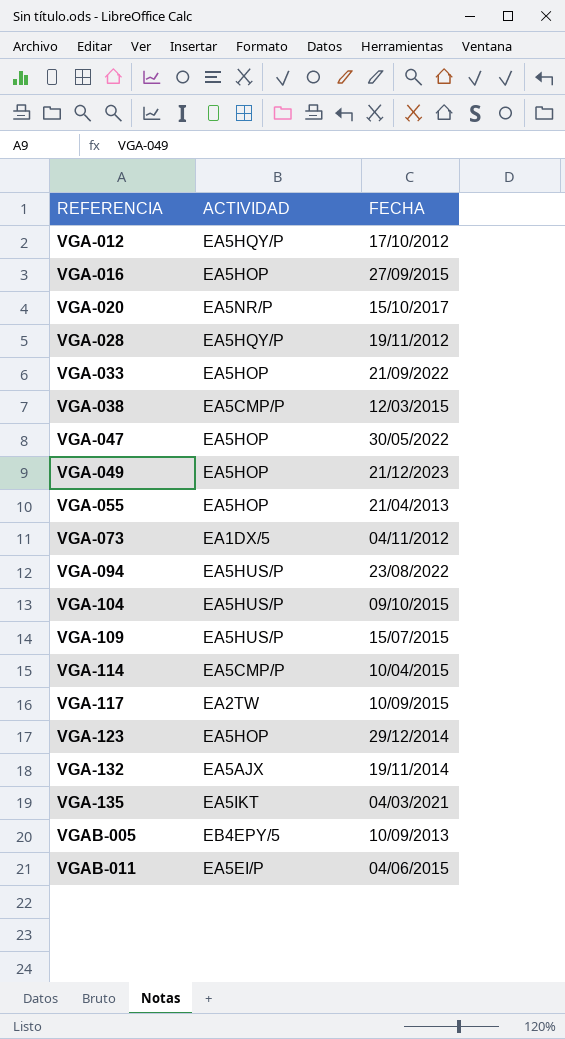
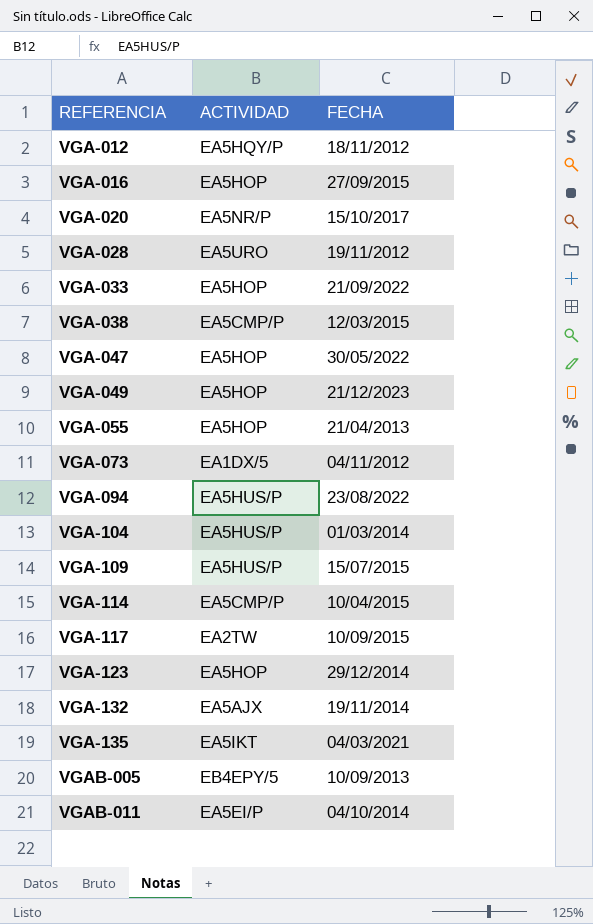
VGA-012 | FECHA: 17/10/2012 -> 18/11/2012
VGA-028 | ACTIVIDAD: EA5HQY/P -> EA5URO
VGA-104 | FECHA: 09/10/2015 -> 01/03/2014
VGAB-011 | FECHA: 04/06/2015 -> 04/10/2014

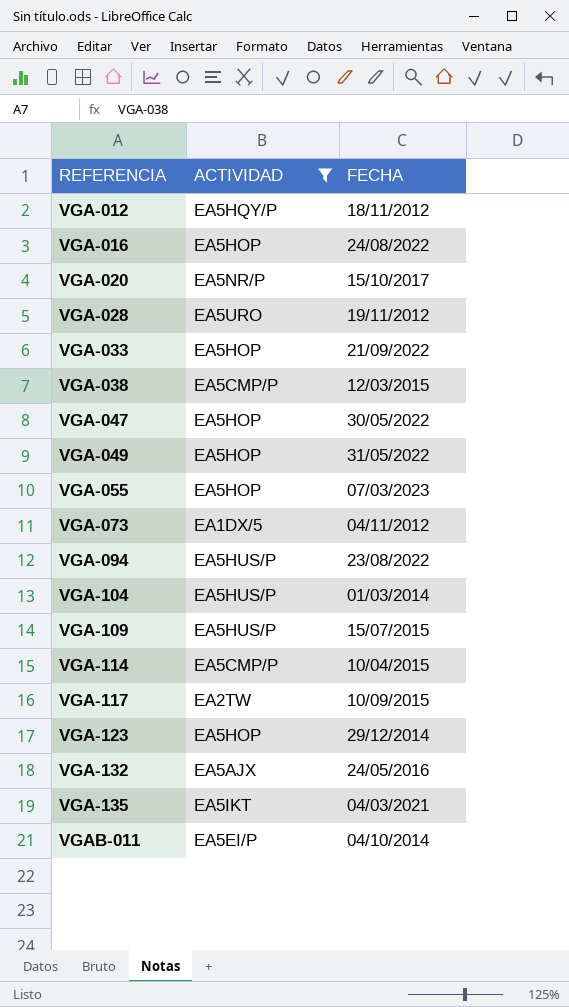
filter: none -> ACTIVIDAD != EB4EPY/5
VGA-016 | FECHA: 27/09/2015 -> 24/08/2022
VGA-049 | FECHA: 21/12/2023 -> 31/05/2022
VGA-055 | FECHA: 21/04/2013 -> 07/03/2023
VGA-132 | FECHA: 19/11/2014 -> 24/05/2016

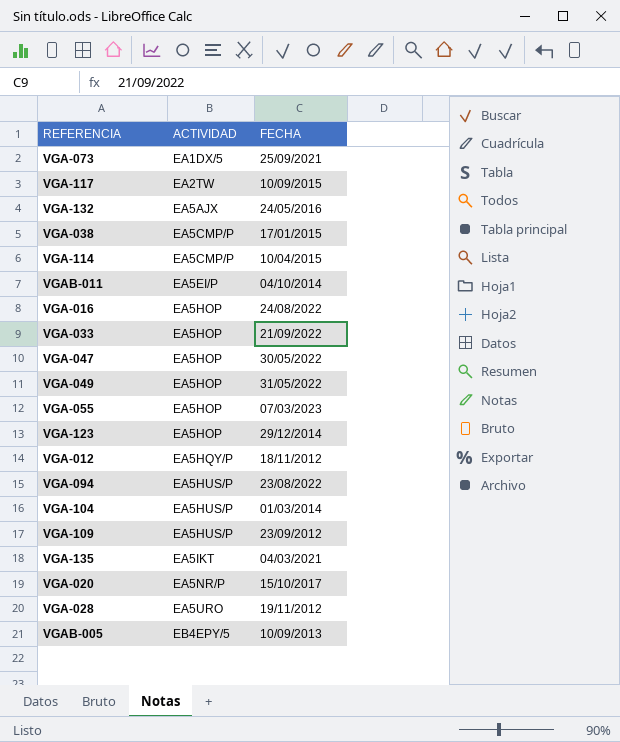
filter: ACTIVIDAD != EB4EPY/5 -> none
row order: REFERENCIA ascending -> ACTIVIDAD ascending
VGA-073 | FECHA: 04/11/2012 -> 25/09/2021
VGA-038 | FECHA: 12/03/2015 -> 17/01/2015
VGA-109 | FECHA: 15/07/2015 -> 23/09/2012

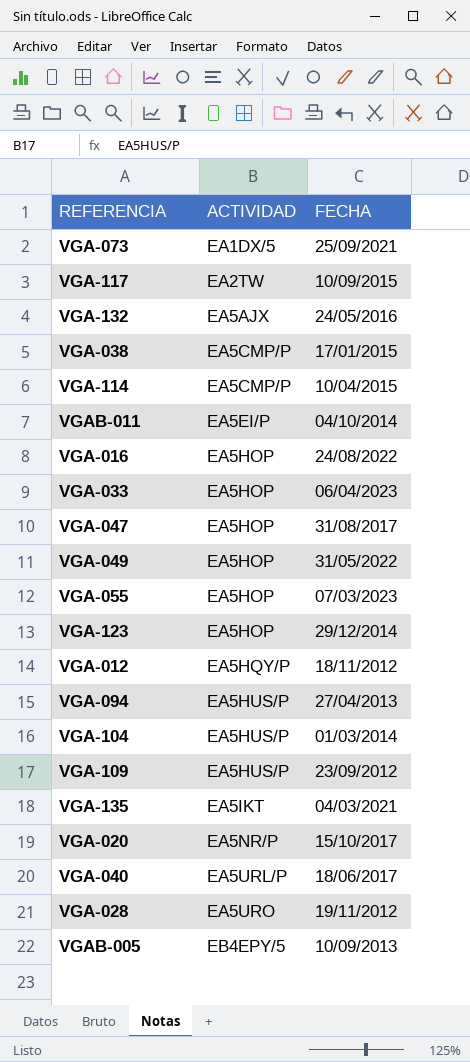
VGA-033 | FECHA: 21/09/2022 -> 06/04/2023
VGA-047 | FECHA: 30/05/2022 -> 31/08/2017
VGA-094 | FECHA: 23/08/2022 -> 27/04/2013
row VGA-040: none -> EA5URL/P | 18/06/2017

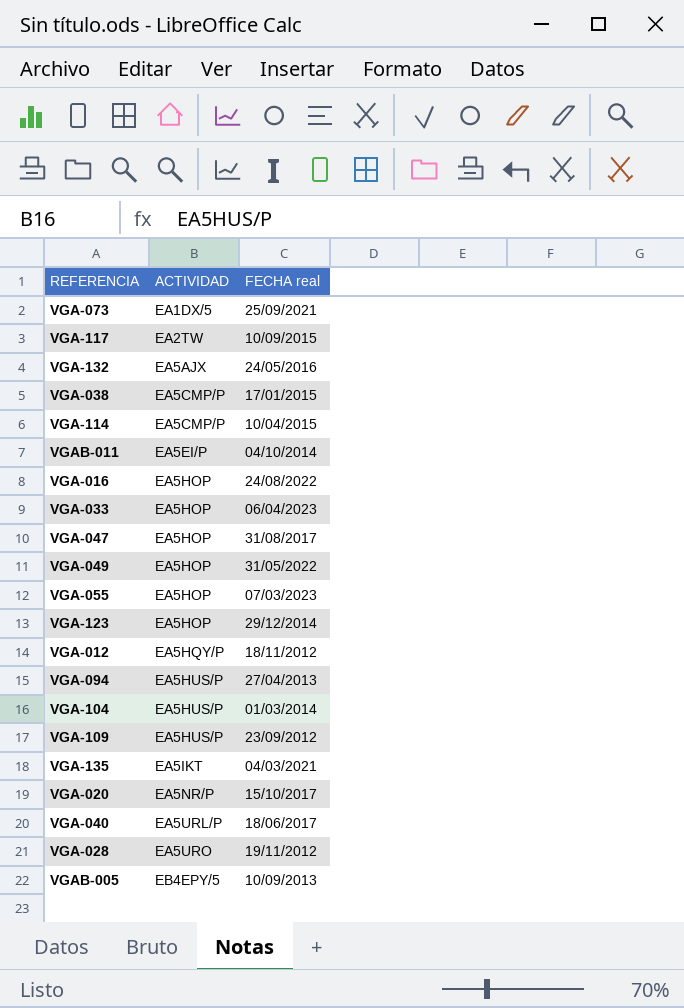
column name: FECHA -> FECHA real

